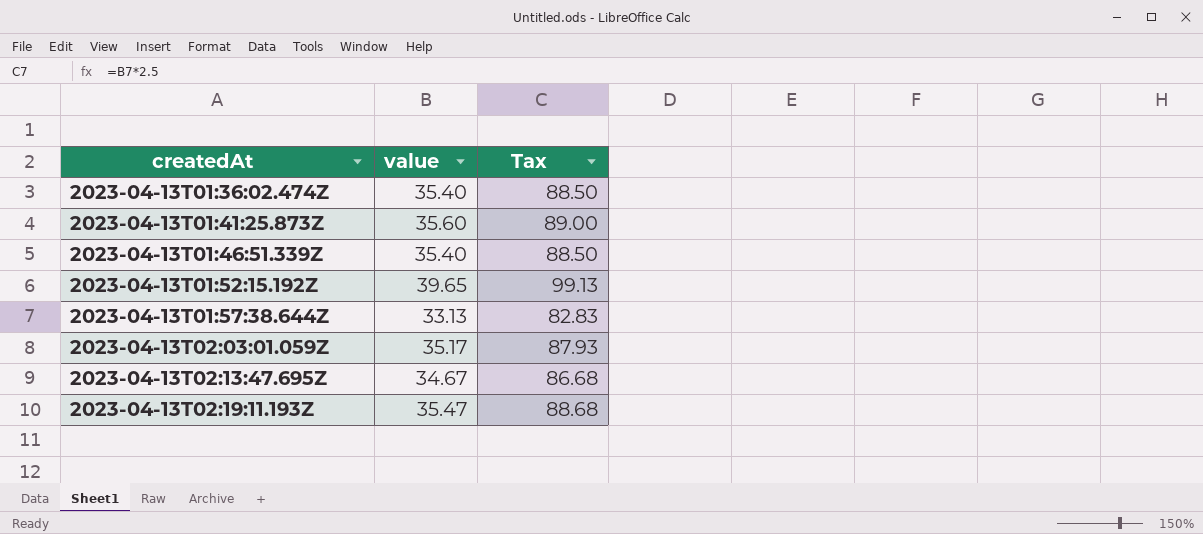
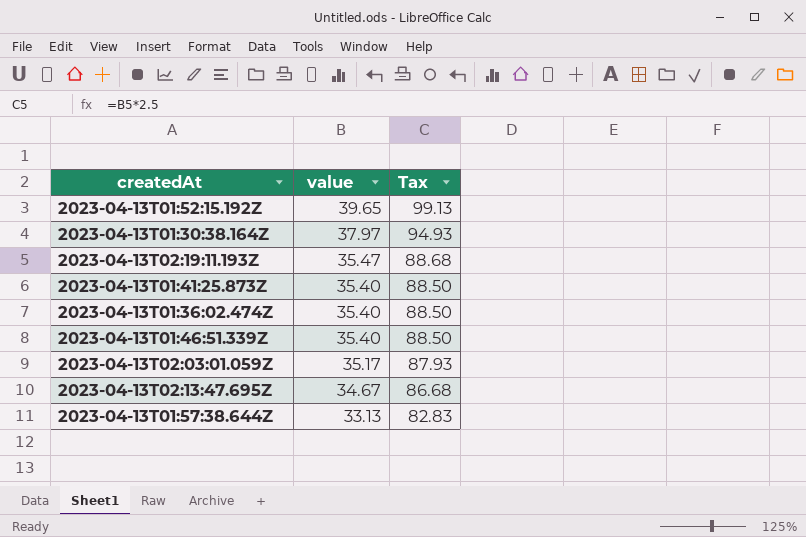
row order: createdAt ascending -> value descending
row 2023-04-13T01:30:38.164Z: none -> 37.97 | 94.93
2023-04-13T01:41:25.873Z | value: 35.60 -> 35.40
2023-04-13T01:41:25.873Z | Tax: 89.00 -> 88.50

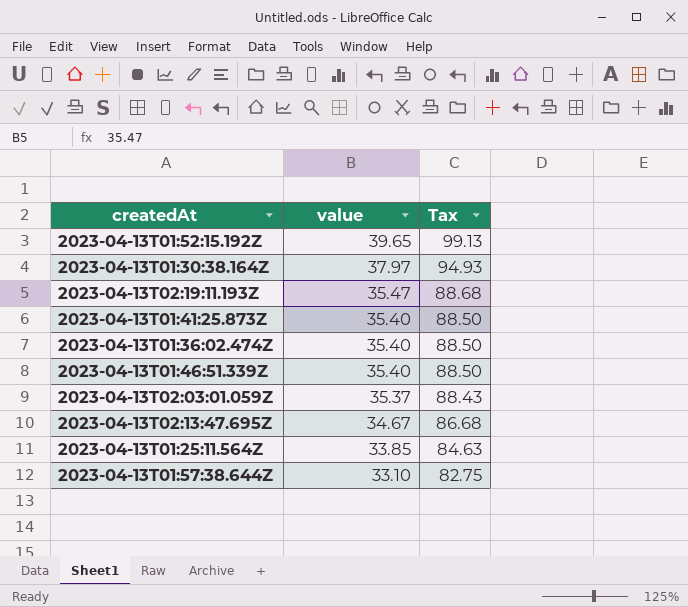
2023-04-13T02:03:01.059Z | value: 35.17 -> 35.37
2023-04-13T02:03:01.059Z | Tax: 87.93 -> 88.43
row 2023-04-13T01:25:11.564Z: none -> 33.85 | 84.63
2023-04-13T01:57:38.644Z | value: 33.13 -> 33.10
2023-04-13T01:57:38.644Z | Tax: 82.83 -> 82.75

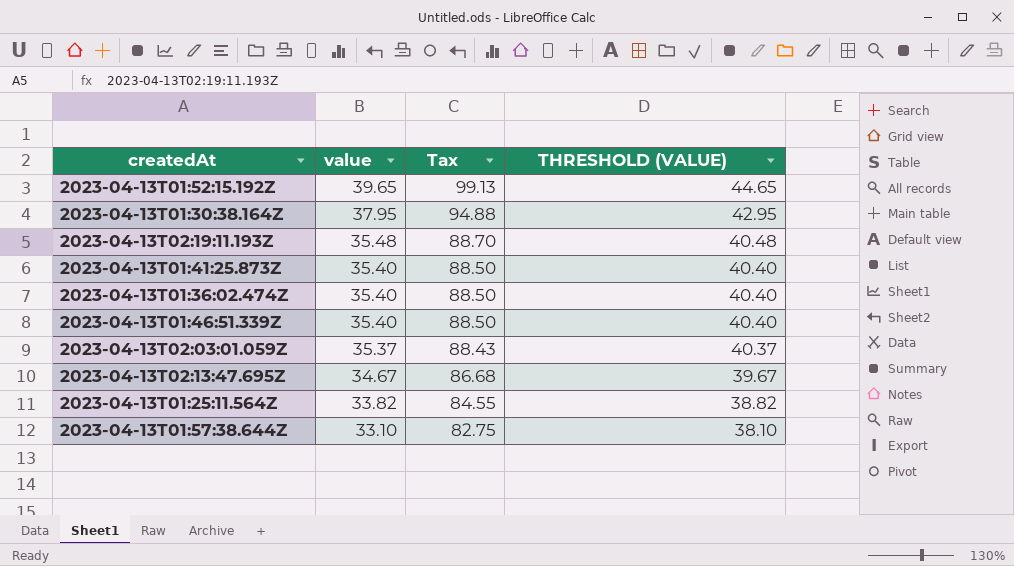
column THRESHOLD (VALUE) | formula: none -> [value] + 5
2023-04-13T01:30:38.164Z | value: 37.97 -> 37.95
2023-04-13T01:30:38.164Z | Tax: 94.93 -> 94.88
2023-04-13T02:19:11.193Z | value: 35.47 -> 35.48
2023-04-13T02:19:11.193Z | Tax: 88.68 -> 88.70
2023-04-13T01:25:11.564Z | value: 33.85 -> 33.82
2023-04-13T01:25:11.564Z | Tax: 84.63 -> 84.55

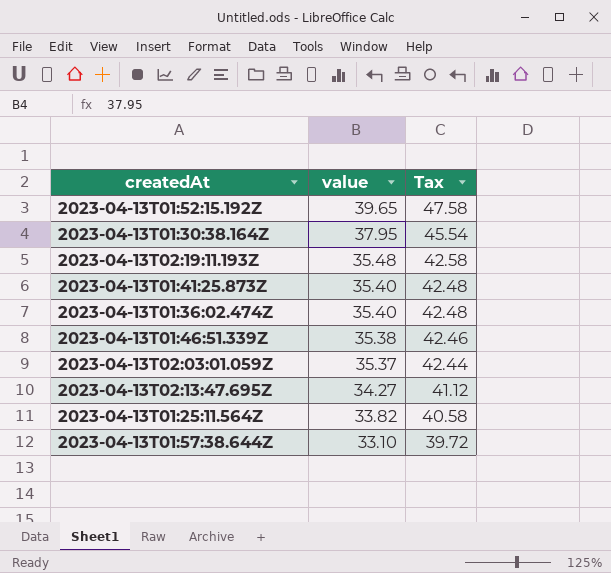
column THRESHOLD (VALUE) | formula: [value] + 5 -> none
column Tax | formula: [value] * 2.5 -> [value] * 1.2
2023-04-13T01:46:51.339Z | value: 35.40 -> 35.38
2023-04-13T02:13:47.695Z | value: 34.67 -> 34.27

